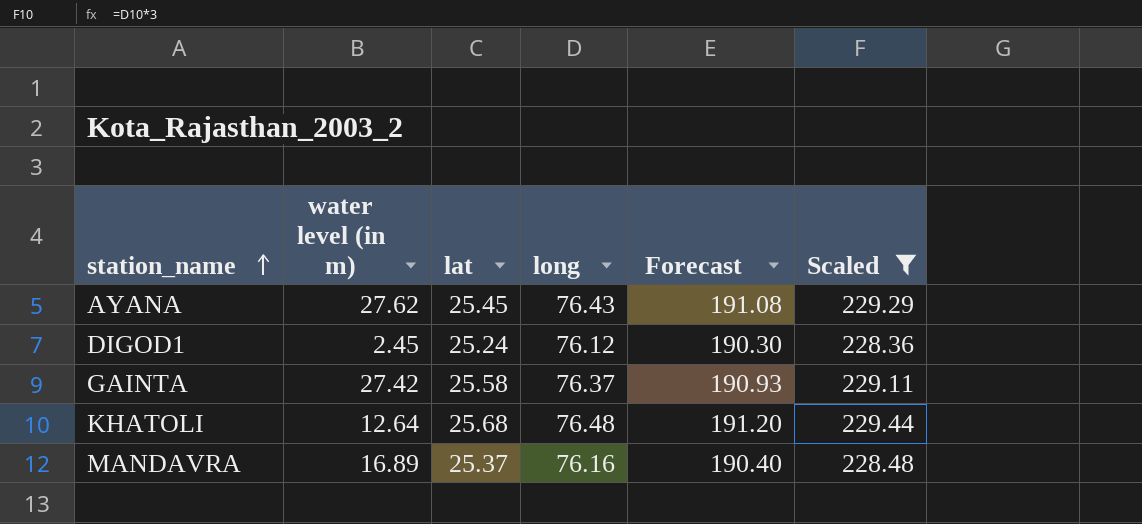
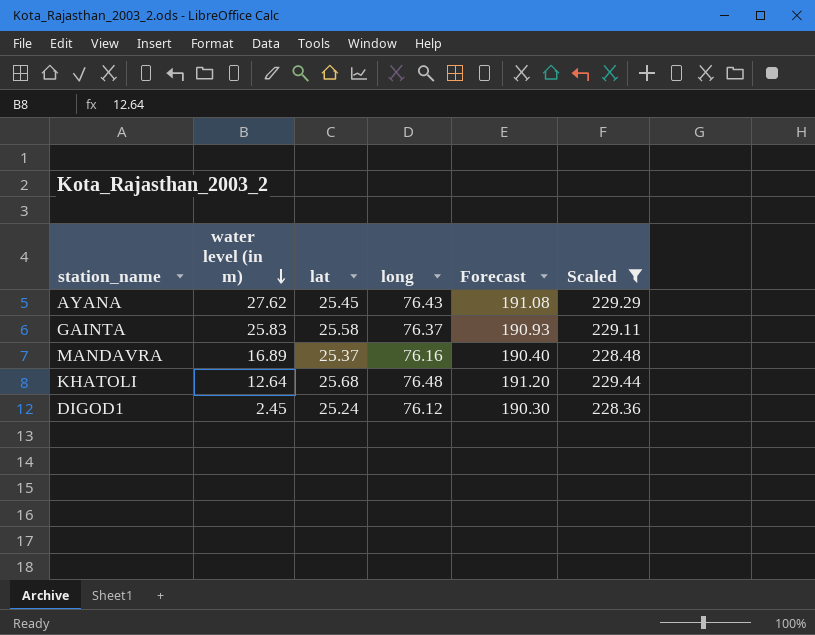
row order: station_name ascending -> water level (in m) descending
GAINTA | water level (in m): 27.42 -> 25.83

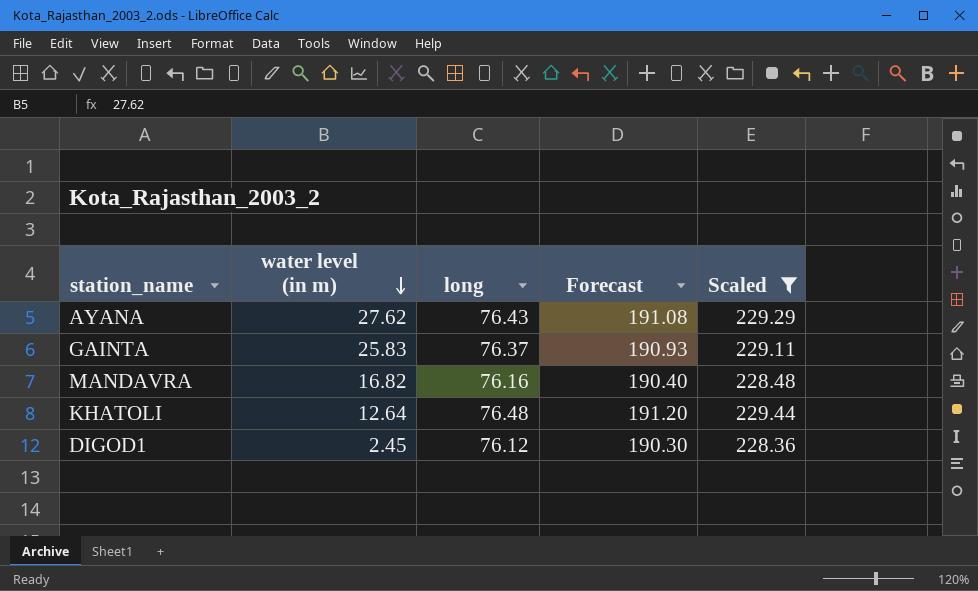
column lat | position: 3 -> none
MANDAVRA | water level (in m): 16.89 -> 16.82

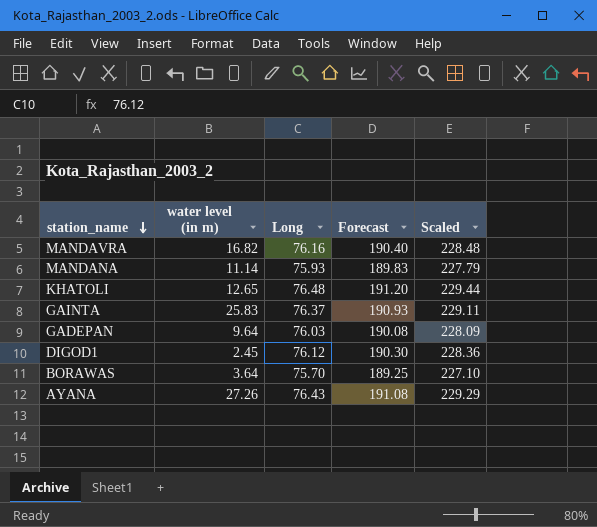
filter: Scaled >= 228.36 -> none
row order: water level (in m) descending -> station_name descending
column name: long -> Long
KHATOLI | water level (in m): 12.64 -> 12.65
AYANA | water level (in m): 27.62 -> 27.26

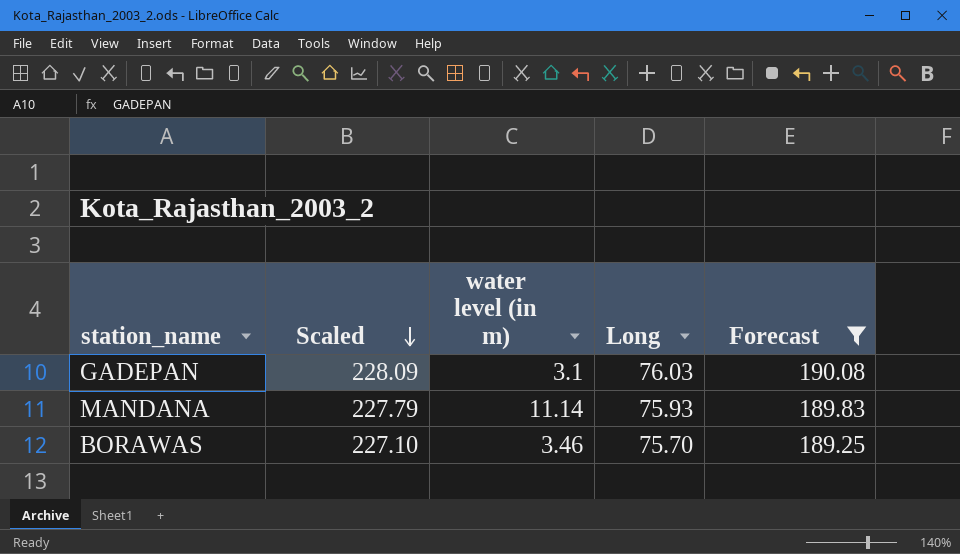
filter: none -> Forecast <= 190.08
row order: station_name descending -> Scaled descending
column Scaled | position: 5 -> 2
GADEPAN | water level (in m): 9.64 -> 3.1
BORAWAS | water level (in m): 3.64 -> 3.46

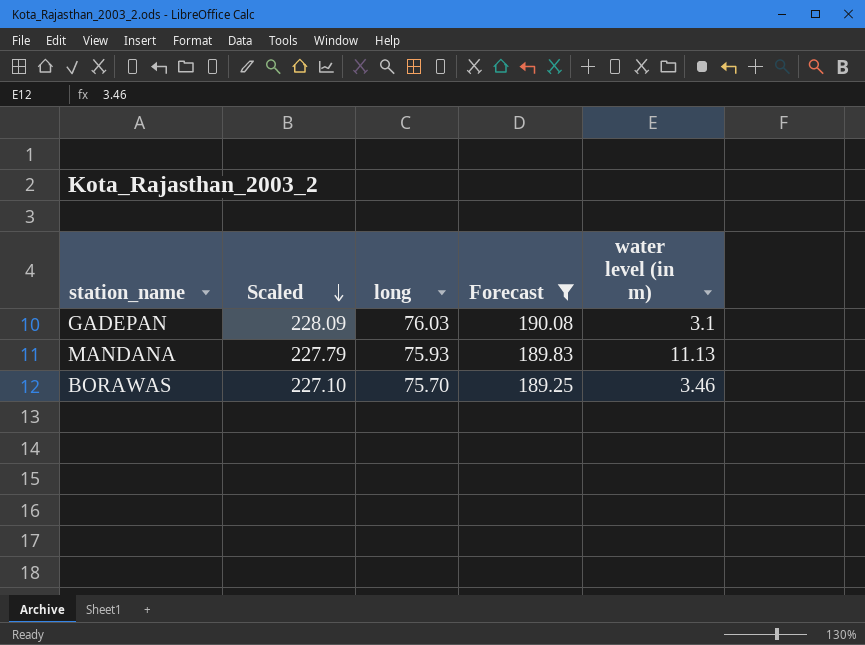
column name: Long -> long
column water level (in m) | position: 3 -> 5
MANDANA | water level (in m): 11.14 -> 11.13

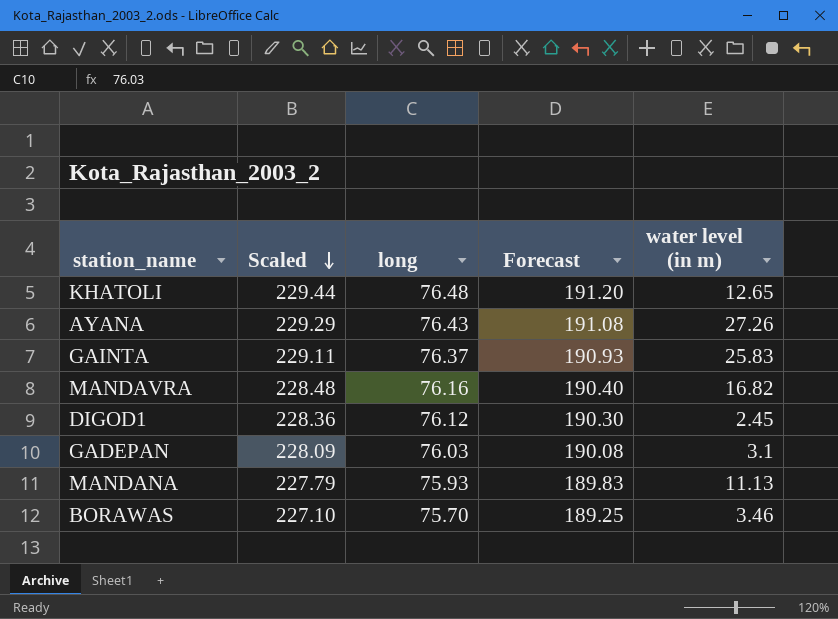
filter: Forecast <= 190.08 -> none

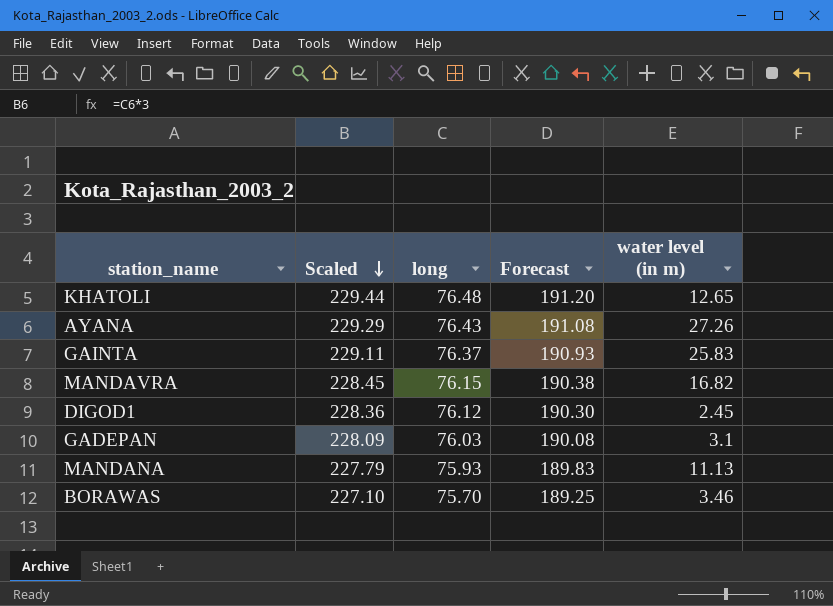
MANDAVRA | Scaled: 228.48 -> 228.45
MANDAVRA | long: 76.16 -> 76.15
MANDAVRA | Forecast: 190.40 -> 190.38

